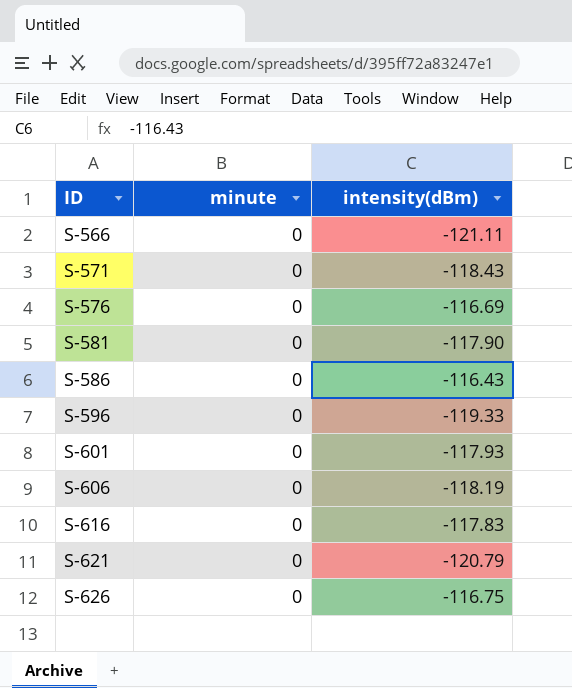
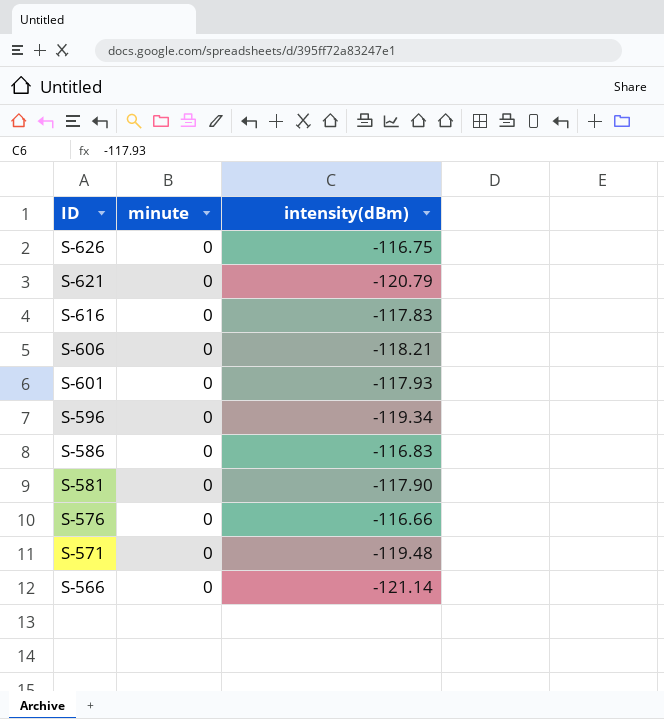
row order: ID ascending -> ID descending
S-606 | intensity(dBm): -118.19 -> -118.21
S-596 | intensity(dBm): -119.33 -> -119.34
S-586 | intensity(dBm): -116.43 -> -116.83
S-576 | intensity(dBm): -116.69 -> -116.66
S-571 | intensity(dBm): -118.43 -> -119.48
S-566 | intensity(dBm): -121.11 -> -121.14

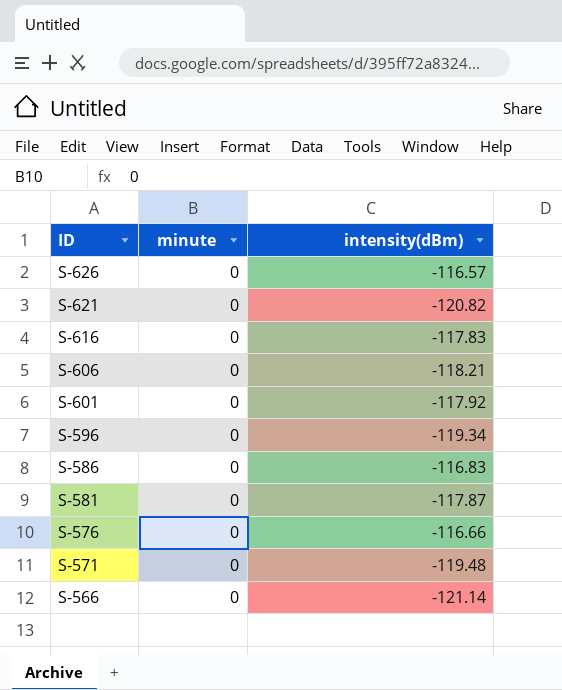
S-626 | intensity(dBm): -116.75 -> -116.57
S-621 | intensity(dBm): -120.79 -> -120.82
S-601 | intensity(dBm): -117.93 -> -117.92
S-581 | intensity(dBm): -117.90 -> -117.87

